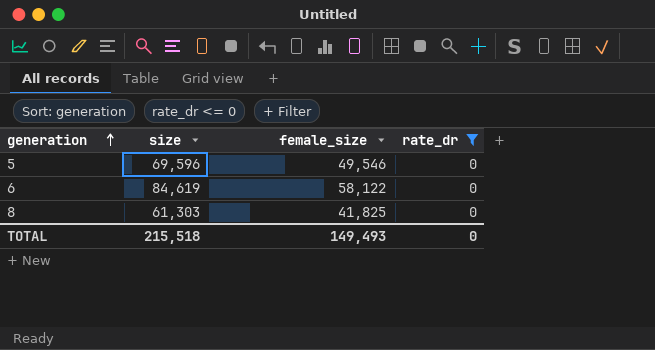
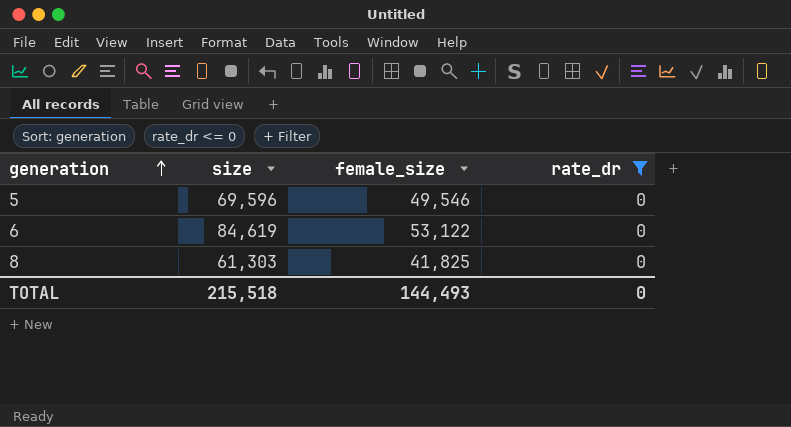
6 | female_size: 58,122 -> 53,122
TOTAL | female_size: 149,493 -> 144,493

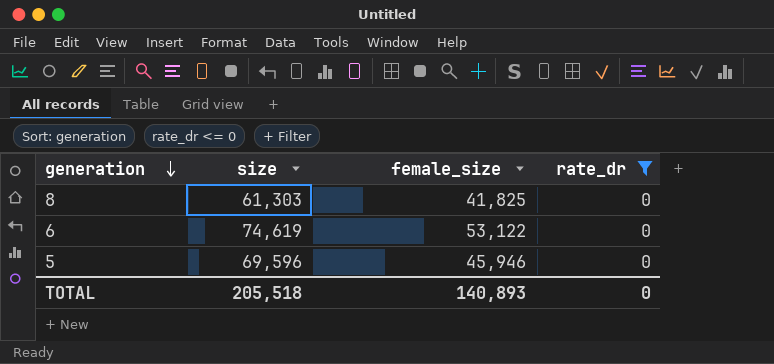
row order: generation ascending -> generation descending
6 | size: 84,619 -> 74,619
5 | female_size: 49,546 -> 45,946
TOTAL | size: 215,518 -> 205,518
TOTAL | female_size: 144,493 -> 140,893

